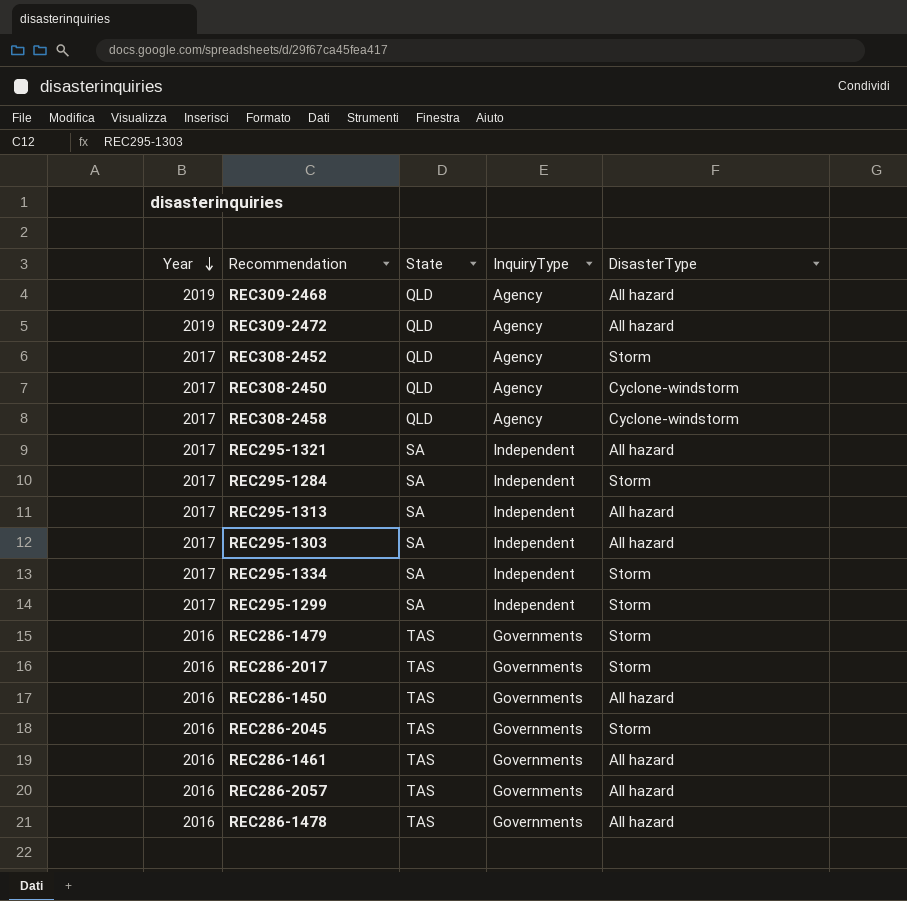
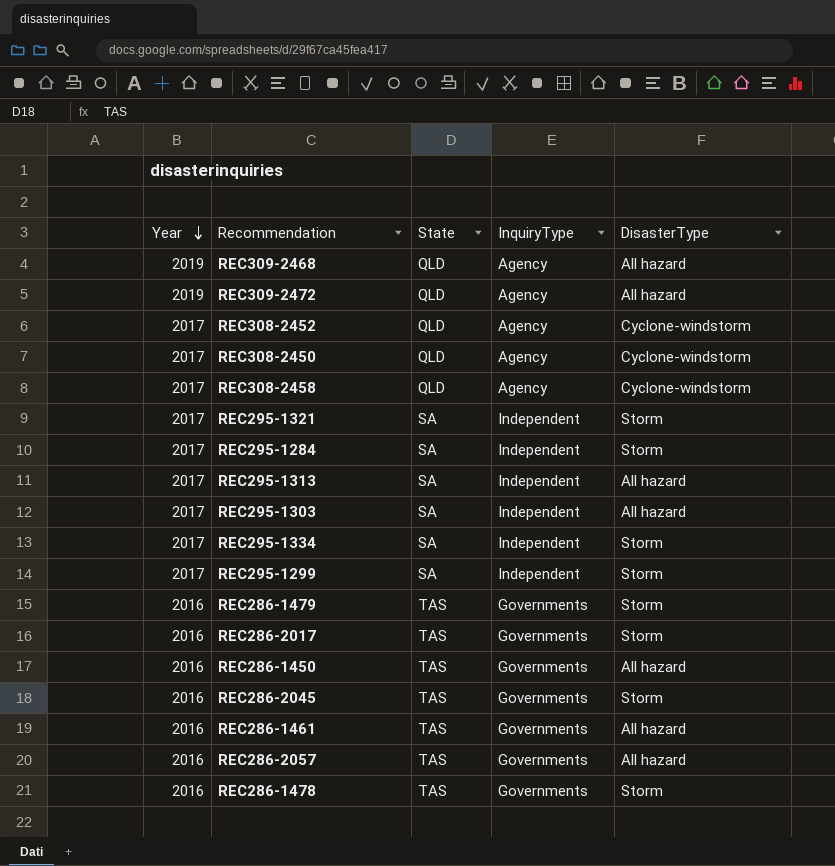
REC308-2452 | DisasterType: Storm -> Cyclone-windstorm
REC295-1321 | DisasterType: All hazard -> Storm
REC286-1478 | DisasterType: All hazard -> Storm

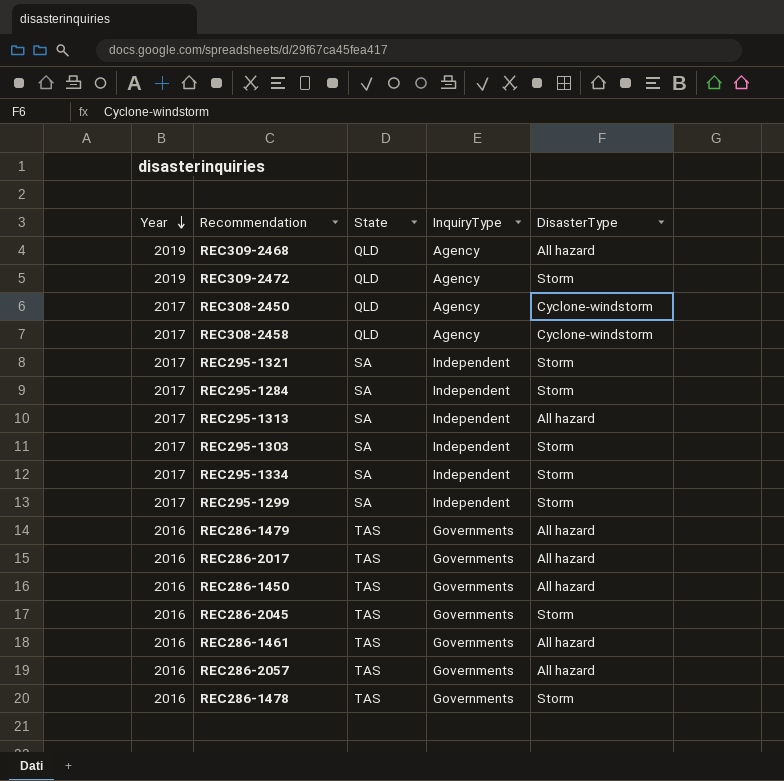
row REC308-2452: 2017 | QLD | Agency | Cyclone-windstorm -> none
REC309-2472 | DisasterType: All hazard -> Storm
REC295-1303 | DisasterType: All hazard -> Storm
REC286-1479 | DisasterType: Storm -> All hazard
REC286-2017 | DisasterType: Storm -> All hazard

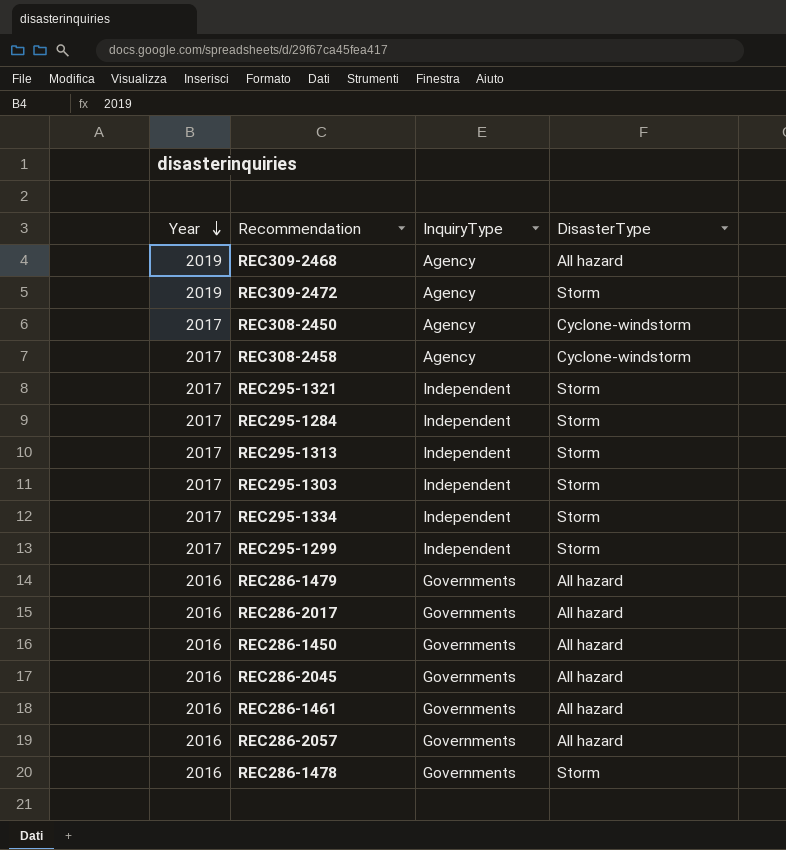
column State | position: 3 -> none
REC295-1313 | DisasterType: All hazard -> Storm
REC286-2045 | DisasterType: Storm -> All hazard

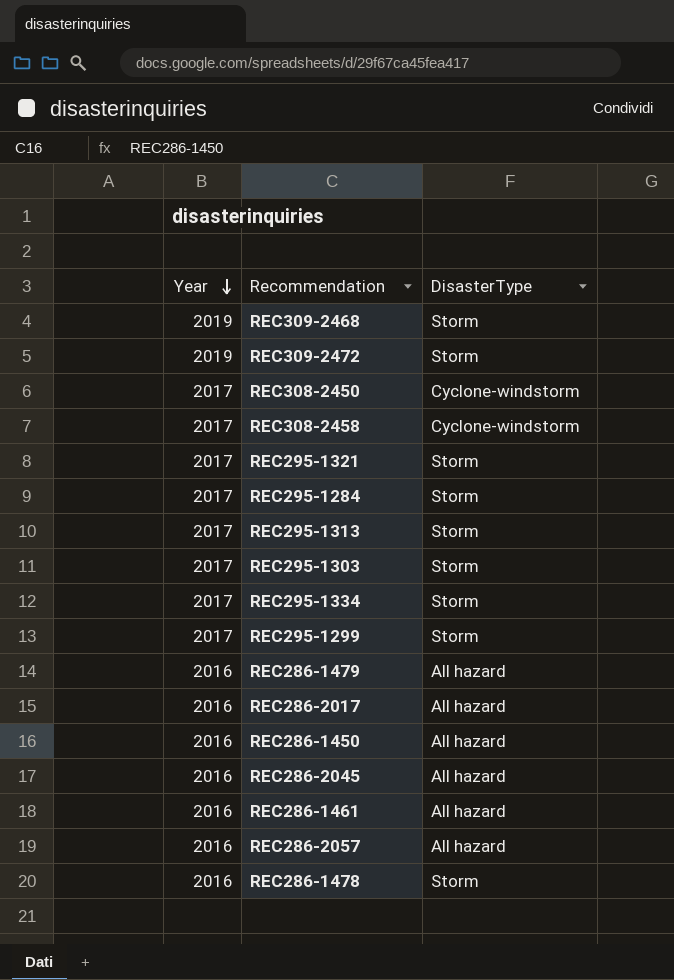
column InquiryType | position: 3 -> none
REC309-2468 | DisasterType: All hazard -> Storm

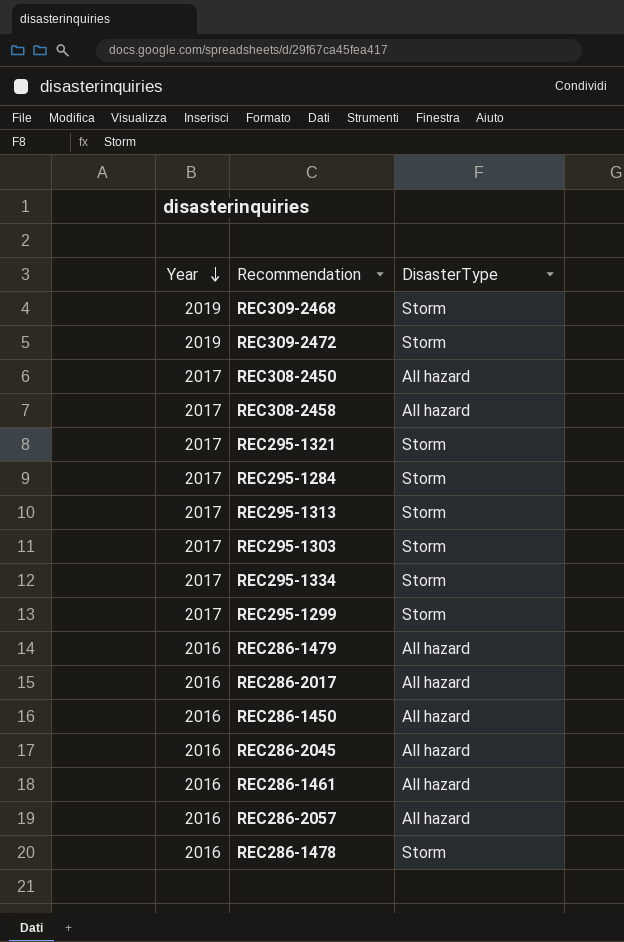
REC308-2450 | DisasterType: Cyclone-windstorm -> All hazard
REC308-2458 | DisasterType: Cyclone-windstorm -> All hazard

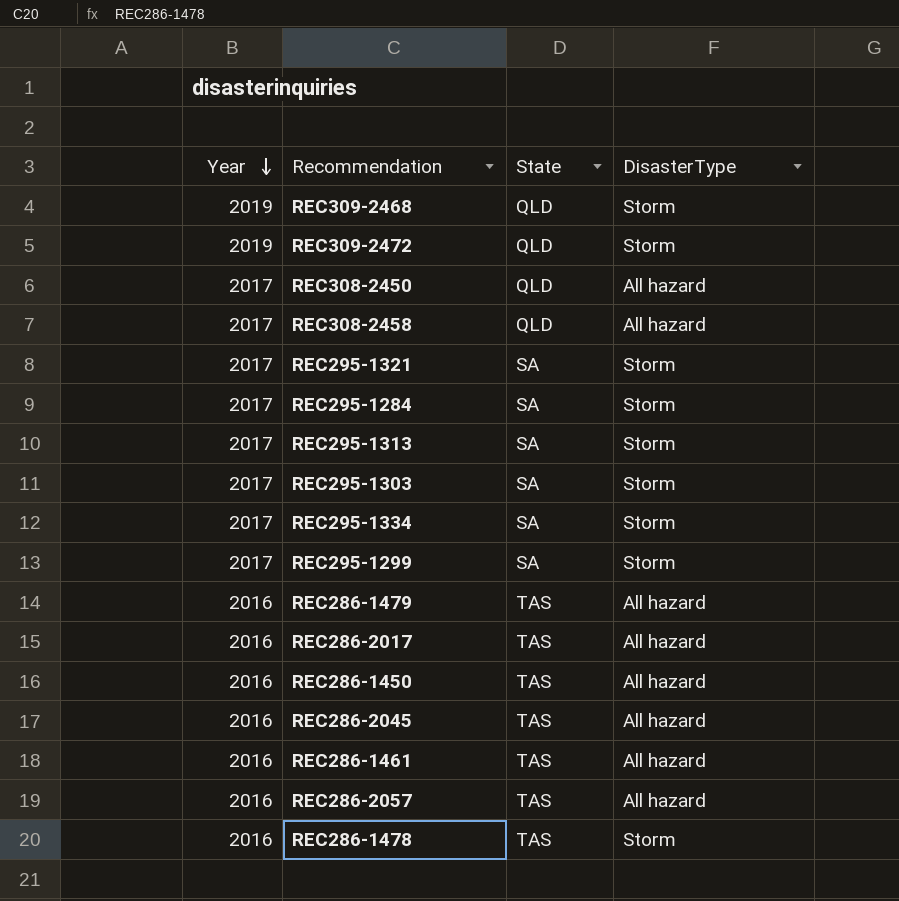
column State | position: none -> 3

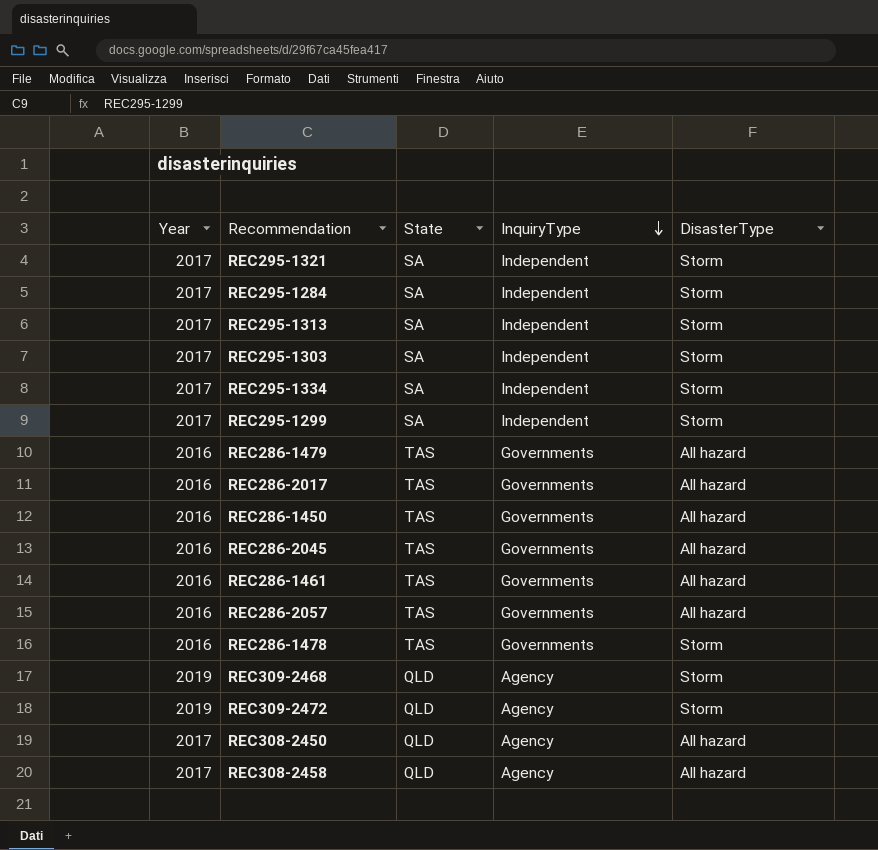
row order: Year descending -> InquiryType descending
column InquiryType | position: none -> 4

